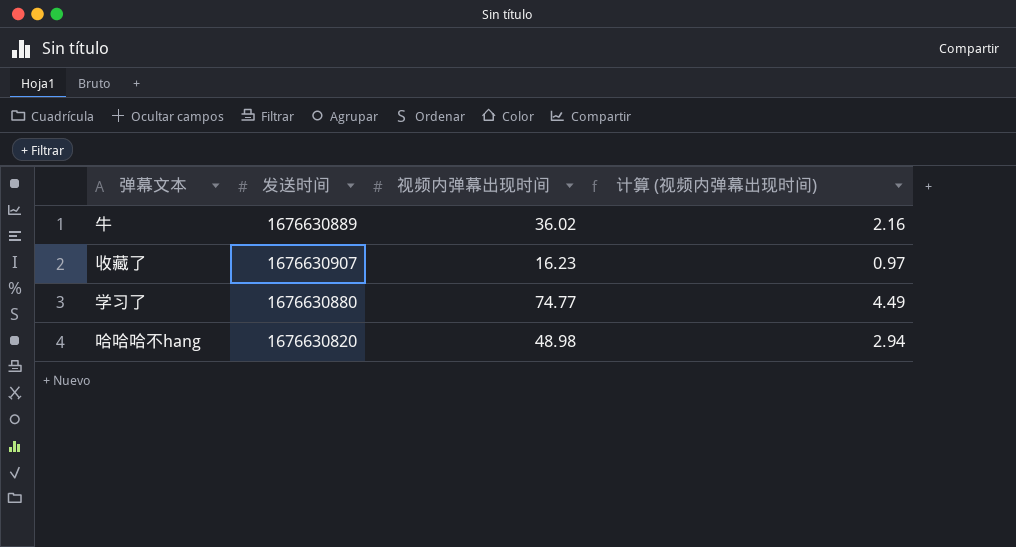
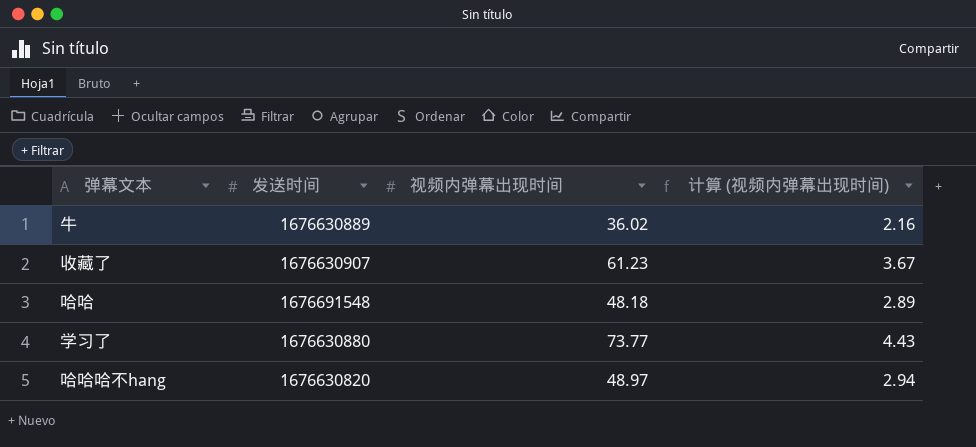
收藏了 | 视频内弹幕出现时间: 16.23 -> 61.23
收藏了 | 计算 (视频内弹幕出现时间): 0.97 -> 3.67
row 哈哈: none -> 1676691548 | 48.18 | 2.89
学习了 | 视频内弹幕出现时间: 74.77 -> 73.77
学习了 | 计算 (视频内弹幕出现时间): 4.49 -> 4.43
哈哈哈不hang | 视频内弹幕出现时间: 48.98 -> 48.97

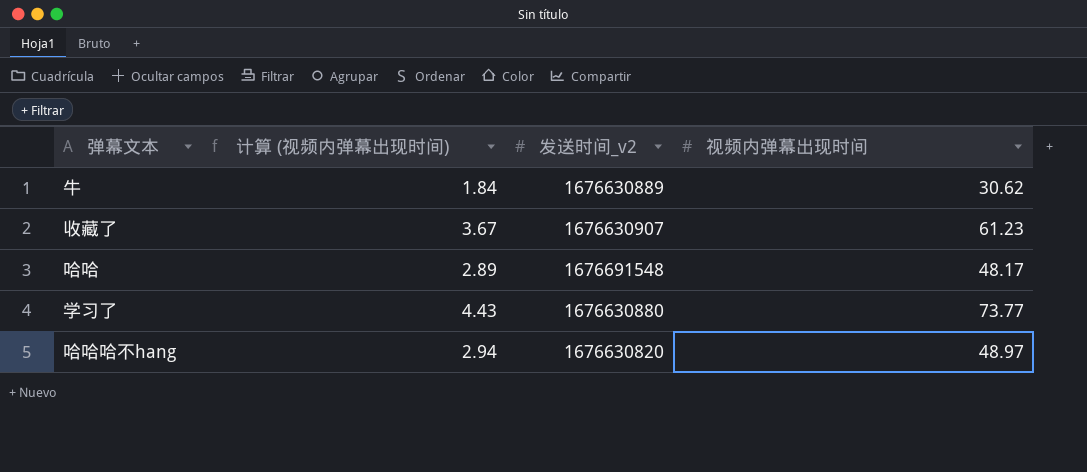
column 计算 (视频内弹幕出现时间) | position: 4 -> 2
column name: 发送时间 -> 发送时间_v2
牛 | 计算 (视频内弹幕出现时间): 2.16 -> 1.84
牛 | 视频内弹幕出现时间: 36.02 -> 30.62
哈哈 | 视频内弹幕出现时间: 48.18 -> 48.17

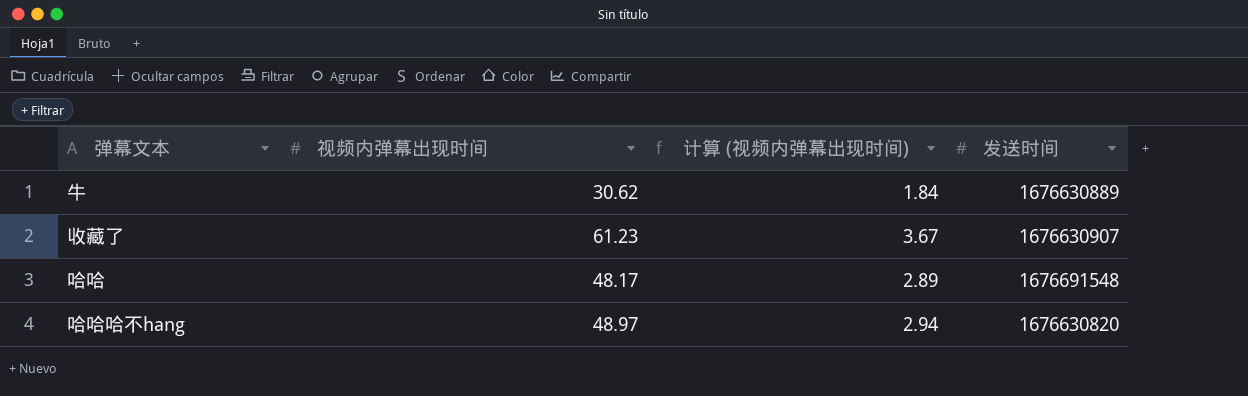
column 视频内弹幕出现时间 | position: 4 -> 2
column name: 发送时间_v2 -> 发送时间
row 学习了: 4.43 | 1676630880 | 73.77 -> none

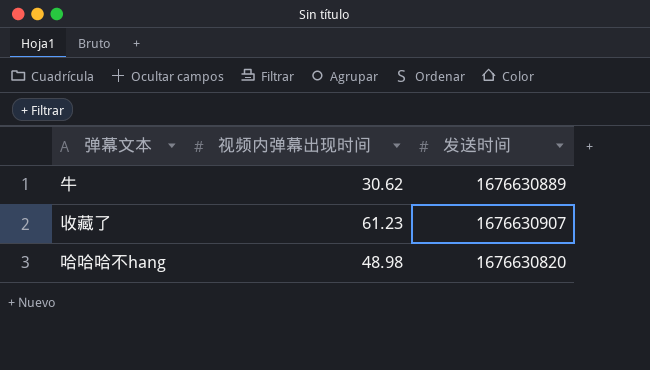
column 计算 (视频内弹幕出现时间) | formula: [视频内弹幕出现时间] * 0.06 -> none
row 哈哈: 48.17 | 2.89 | 1676691548 -> none
哈哈哈不hang | 视频内弹幕出现时间: 48.97 -> 48.98

